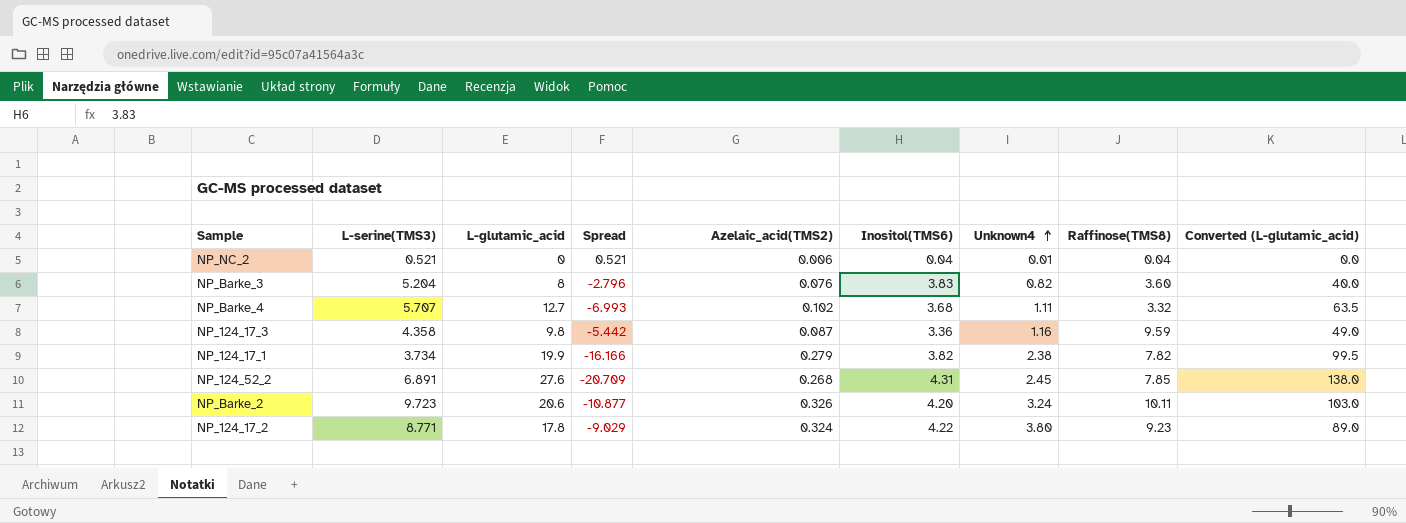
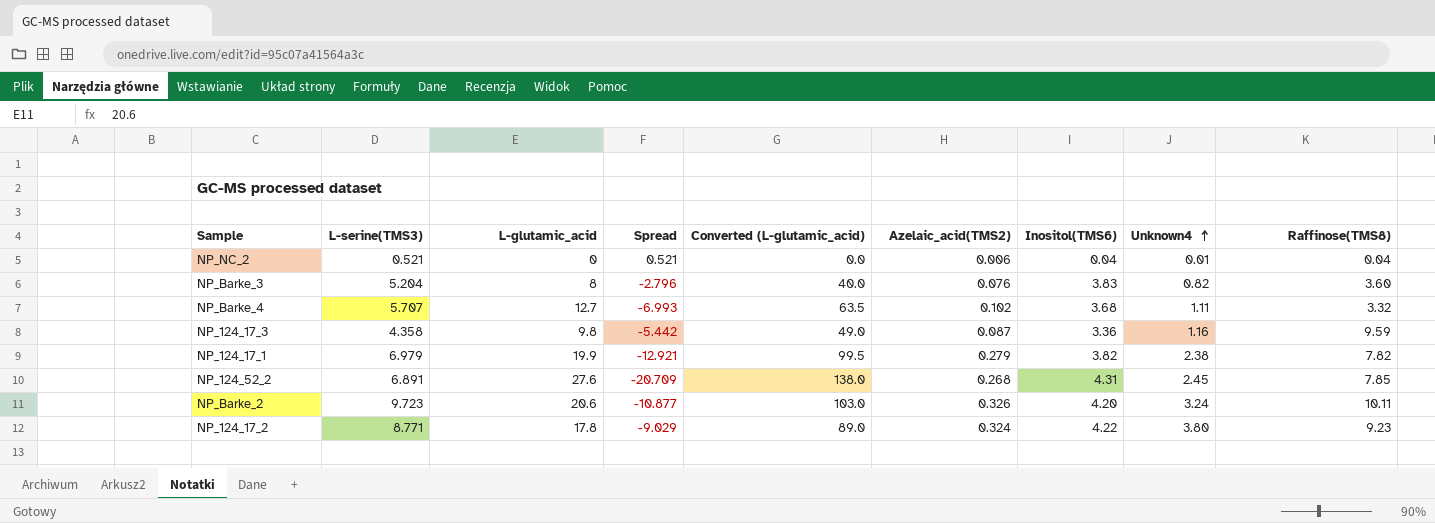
column Converted (L-glutamic_acid) | position: 9 -> 5
NP_124_17_1 | L-serine(TMS3): 3.734 -> 6.979
NP_124_17_1 | Spread: -16.166 -> -12.921

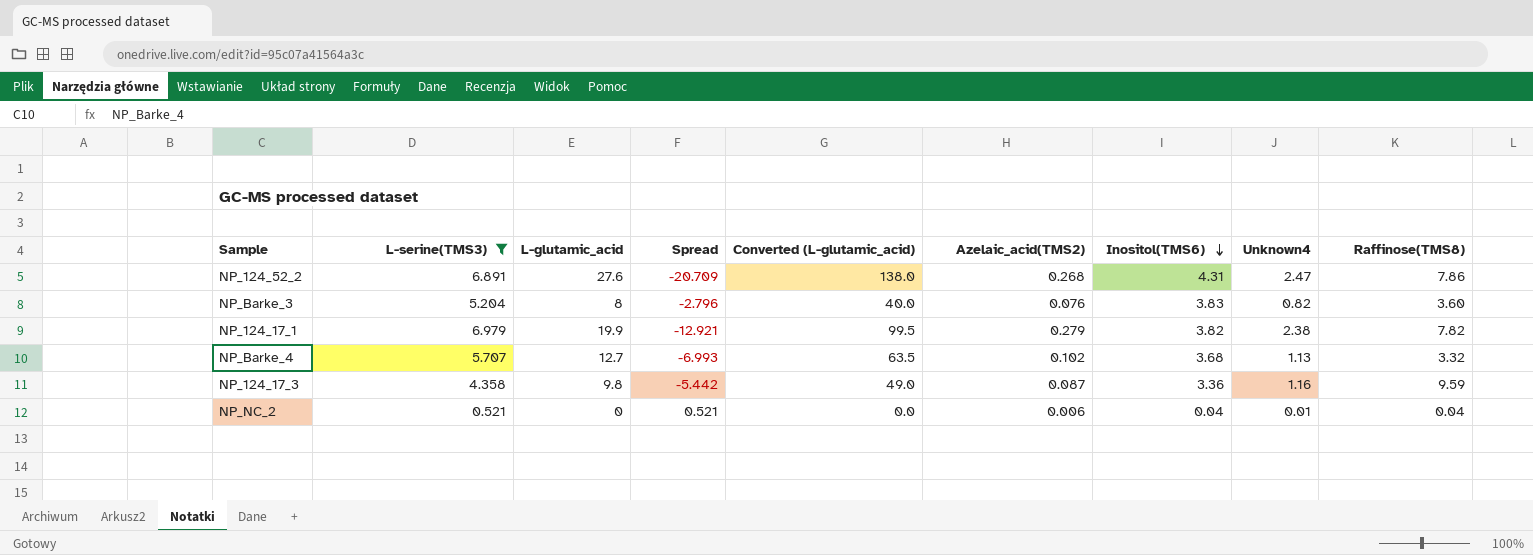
filter: none -> L-serine(TMS3) <= 6.979
row order: Unknown4 ascending -> Inositol(TMS6) descending
NP_124_52_2 | Unknown4: 2.45 -> 2.47
NP_124_52_2 | Raffinose(TMS8): 7.85 -> 7.86
NP_Barke_4 | Unknown4: 1.11 -> 1.13

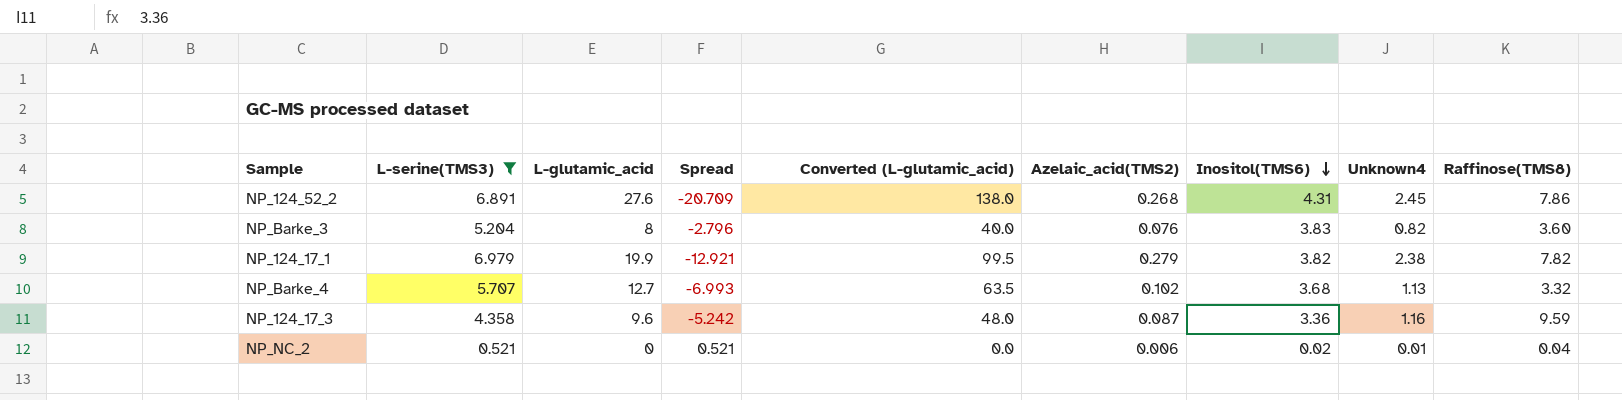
NP_124_52_2 | Unknown4: 2.47 -> 2.45
NP_124_17_3 | L-glutamic_acid: 9.8 -> 9.6
NP_124_17_3 | Spread: -5.442 -> -5.242
NP_124_17_3 | Converted (L-glutamic_acid): 49.0 -> 48.0
NP_NC_2 | Inositol(TMS6): 0.04 -> 0.02

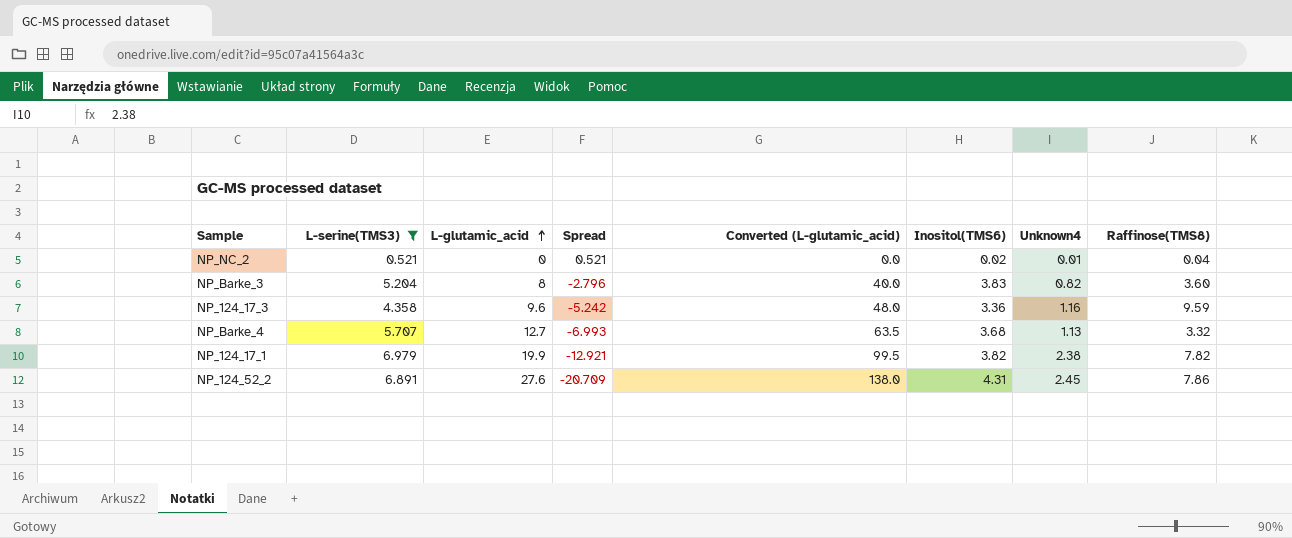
row order: Inositol(TMS6) descending -> L-glutamic_acid ascending
column Azelaic_acid(TMS2) | position: 6 -> none

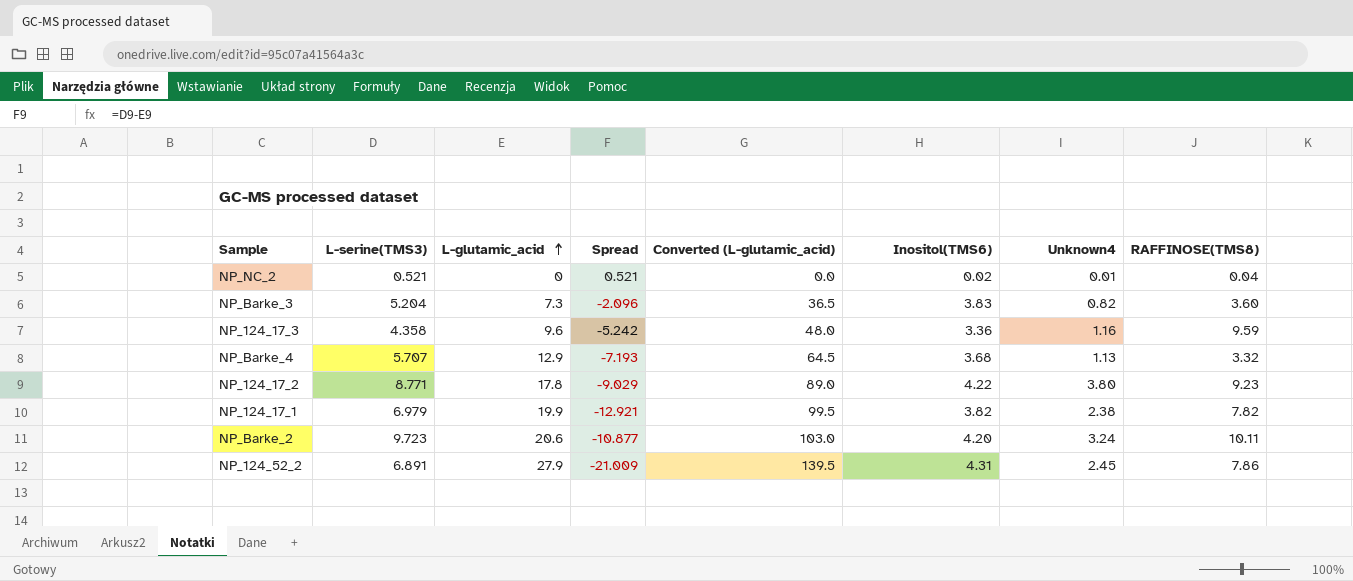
filter: L-serine(TMS3) <= 6.979 -> none
column name: Raffinose(TMS8) -> RAFFINOSE(TMS8)
NP_Barke_3 | L-glutamic_acid: 8 -> 7.3
NP_Barke_3 | Spread: -2.796 -> -2.096
NP_Barke_3 | Converted (L-glutamic_acid): 40.0 -> 36.5
NP_Barke_4 | L-glutamic_acid: 12.7 -> 12.9
NP_Barke_4 | Spread: -6.993 -> -7.193
NP_Barke_4 | Converted (L-glutamic_acid): 63.5 -> 64.5
NP_124_52_2 | L-glutamic_acid: 27.6 -> 27.9
NP_124_52_2 | Spread: -20.709 -> -21.009
NP_124_52_2 | Converted (L-glutamic_acid): 138.0 -> 139.5

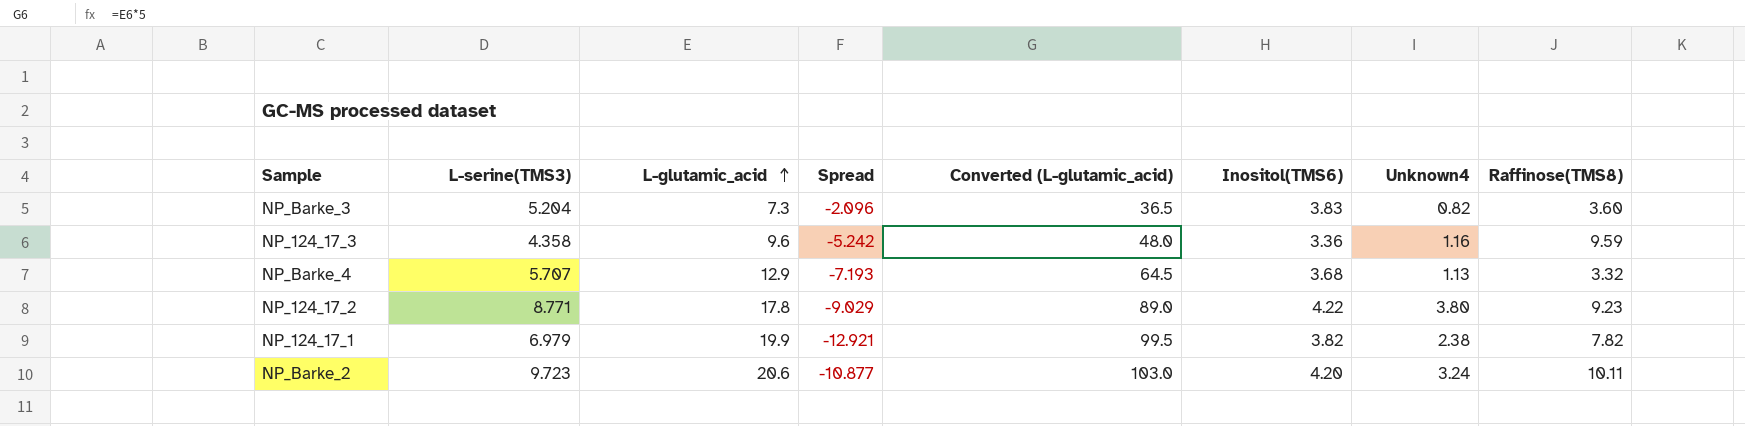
column name: RAFFINOSE(TMS8) -> Raffinose(TMS8)
row NP_NC_2: 0.521 | 0 | 0.521 | 0.0 | 0.02 | 0.01 | 0.04 -> none
row NP_124_52_2: 6.891 | 27.9 | -21.009 | 139.5 | 4.31 | 2.45 | 7.86 -> none

